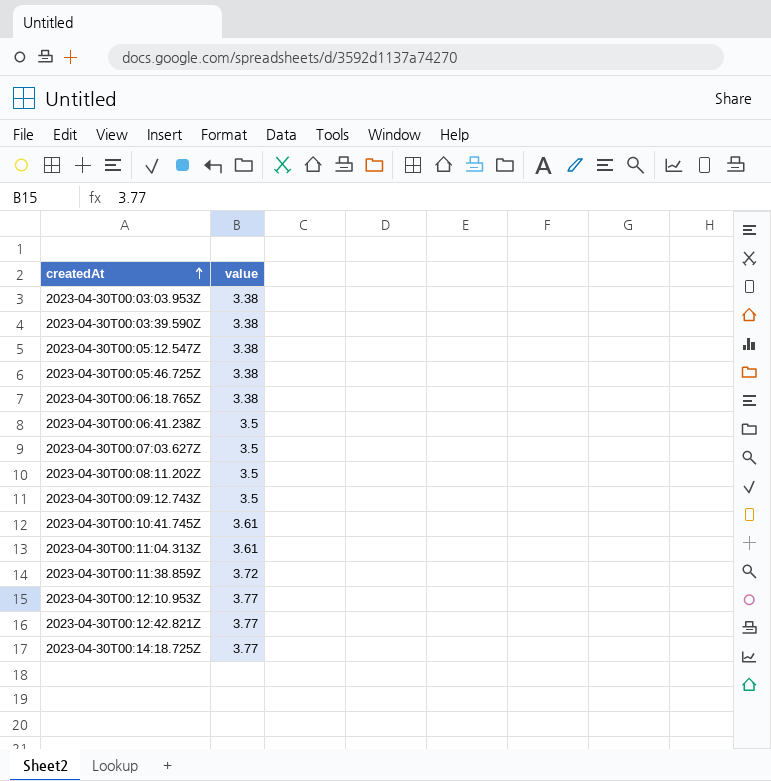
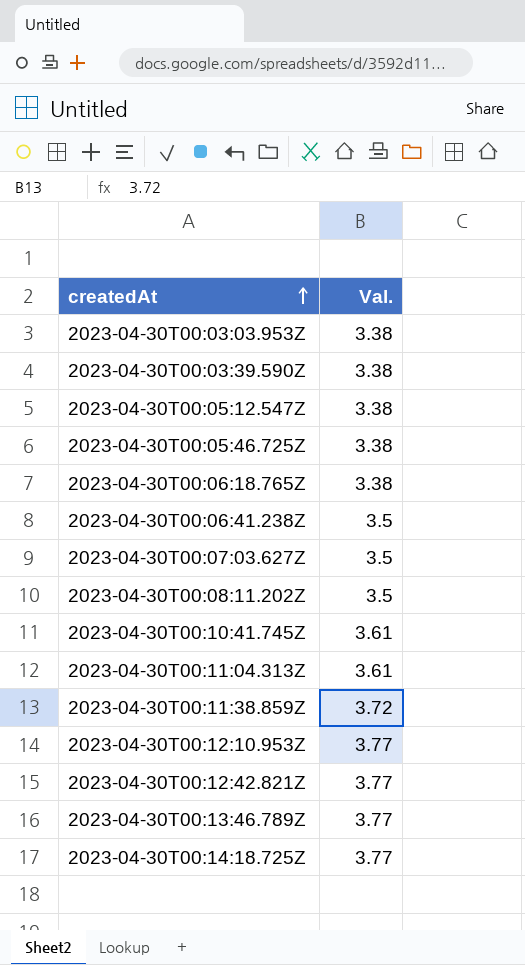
column name: value -> Val.
row 2023-04-30T00:09:12.743Z: 3.5 -> none
row 2023-04-30T00:13:46.789Z: none -> 3.77

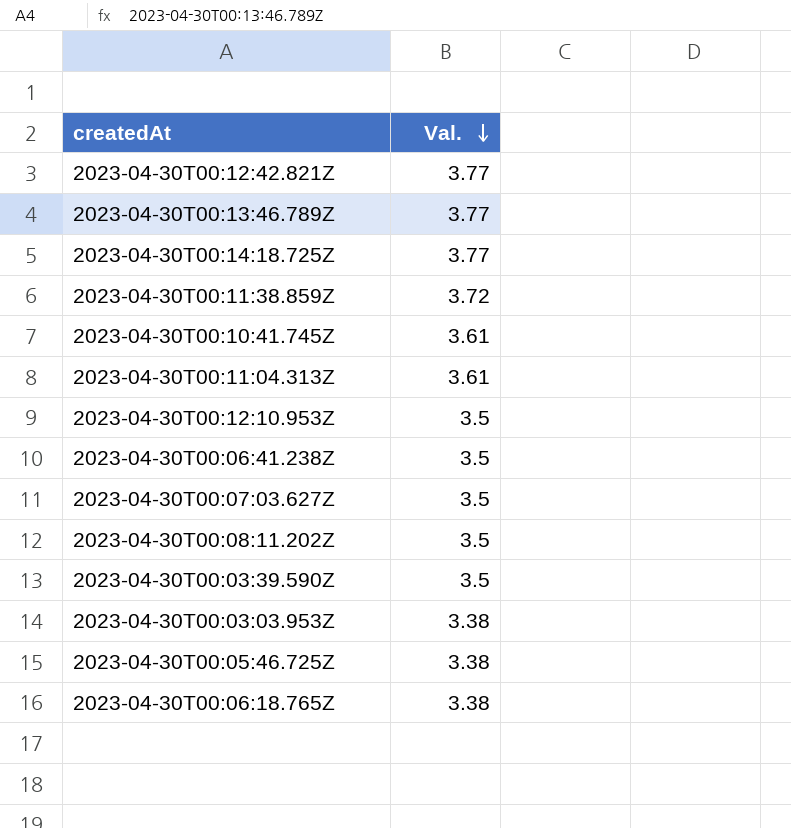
row order: createdAt ascending -> Val. descending
row 2023-04-30T00:05:12.547Z: 3.38 -> none
2023-04-30T00:12:10.953Z | Val.: 3.77 -> 3.5
2023-04-30T00:03:39.590Z | Val.: 3.38 -> 3.5

